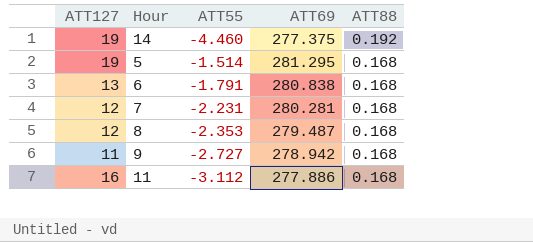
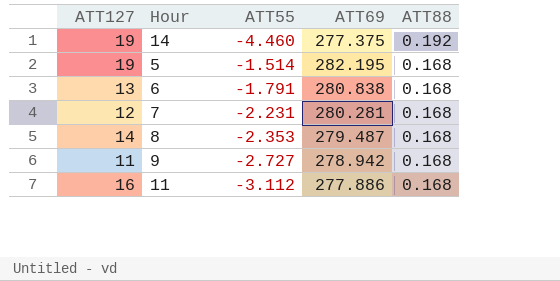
5 | ATT69: 281.295 -> 282.195
8 | ATT127: 12 -> 14

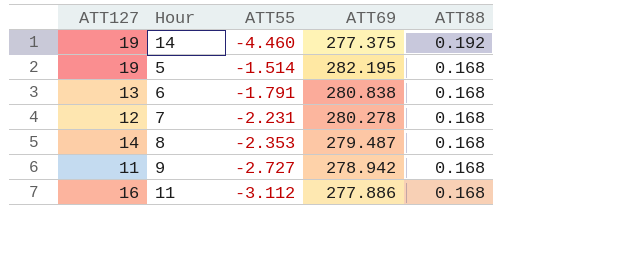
7 | ATT69: 280.281 -> 280.278

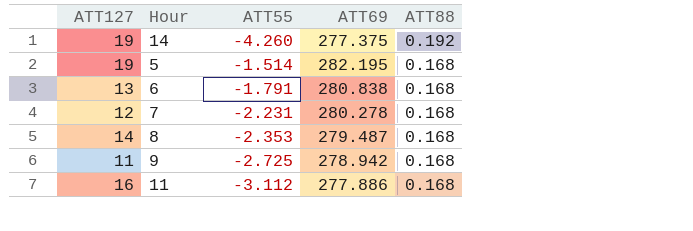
14 | ATT55: -4.460 -> -4.260
9 | ATT55: -2.727 -> -2.725

